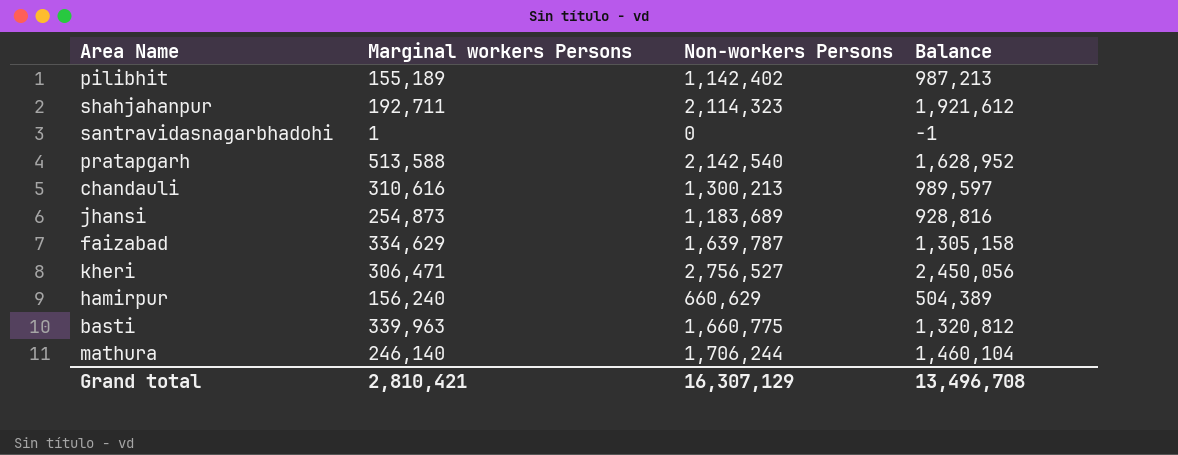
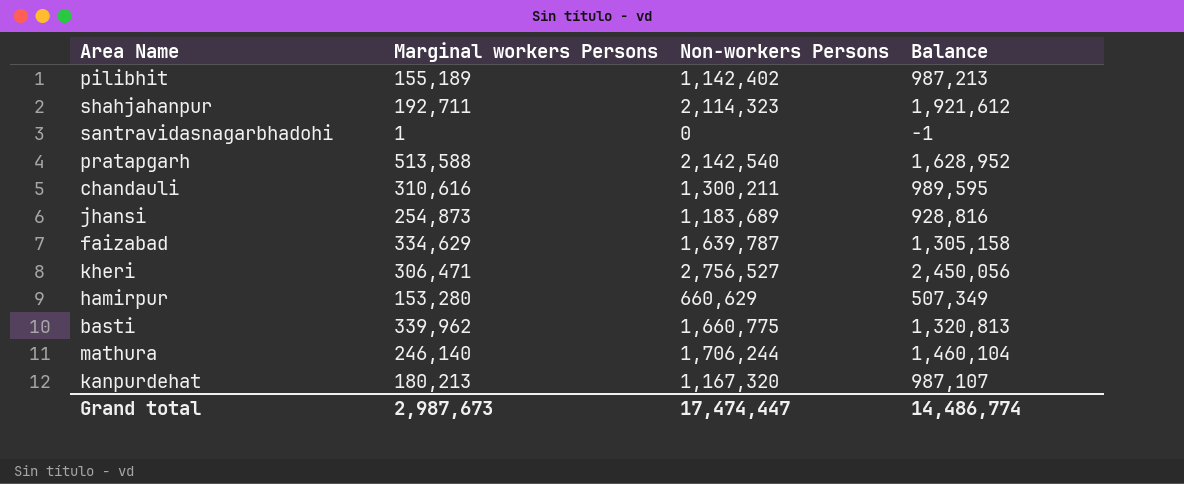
chandauli | Non-workers Persons: 1,300,213 -> 1,300,211
chandauli | Balance: 989,597 -> 989,595
hamirpur | Marginal workers Persons: 156,240 -> 153,280
hamirpur | Balance: 504,389 -> 507,349
basti | Marginal workers Persons: 339,963 -> 339,962
basti | Balance: 1,320,812 -> 1,320,813
row kanpurdehat: none -> 180,213 | 1,167,320 | 987,107
Grand total | Marginal workers Persons: 2,810,421 -> 2,987,673
Grand total | Non-workers Persons: 16,307,129 -> 17,474,447
Grand total | Balance: 13,496,708 -> 14,486,774

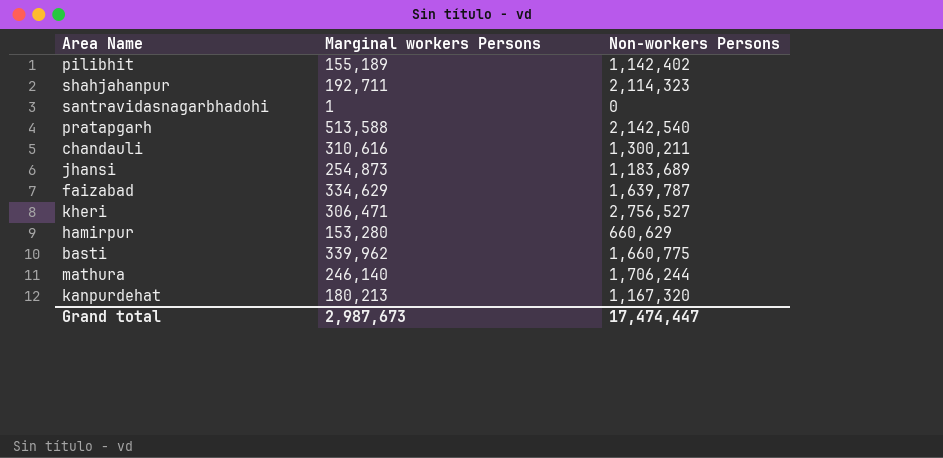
column Balance | formula: [Non-workers Persons] - [Marginal workers Persons] -> none

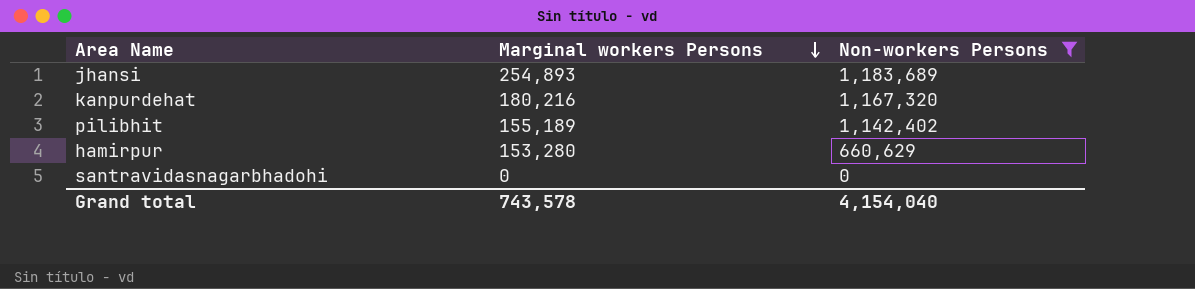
filter: none -> Non-workers Persons <= 1,183,689
row order: none -> Marginal workers Persons descending
jhansi | Marginal workers Persons: 254,873 -> 254,893
kanpurdehat | Marginal workers Persons: 180,213 -> 180,216
santravidasnagarbhadohi | Marginal workers Persons: 1 -> 0
Grand total | Marginal workers Persons: 2,987,673 -> 743,578
Grand total | Non-workers Persons: 17,474,447 -> 4,154,040

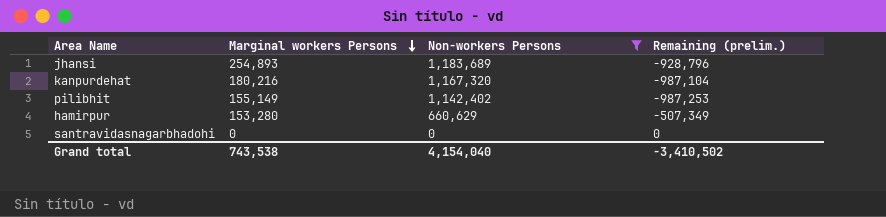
column Remaining (prelim.) | formula: none -> [Marginal workers Persons] - [Non-workers Persons]
pilibhit | Marginal workers Persons: 155,189 -> 155,149
Grand total | Marginal workers Persons: 743,578 -> 743,538

